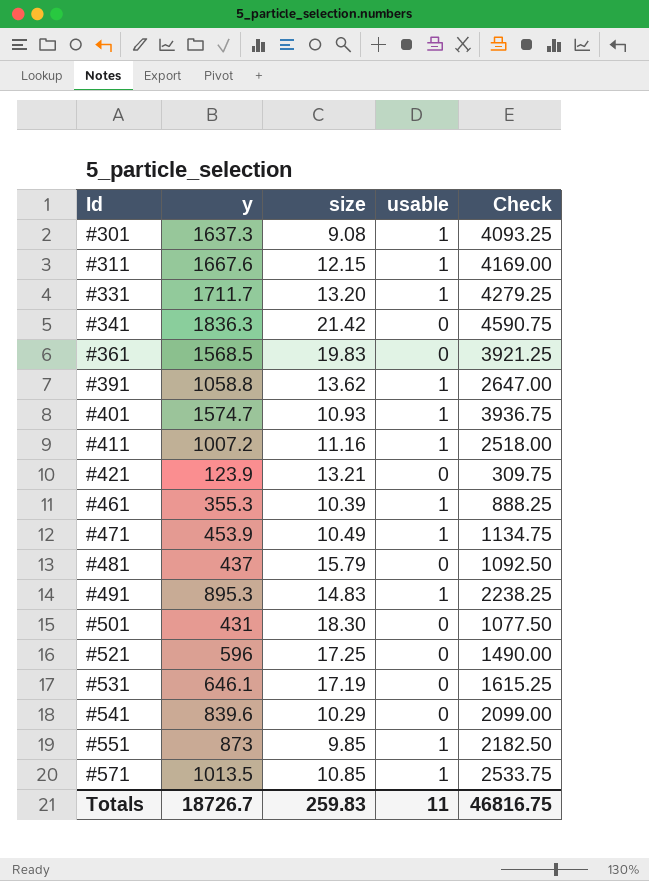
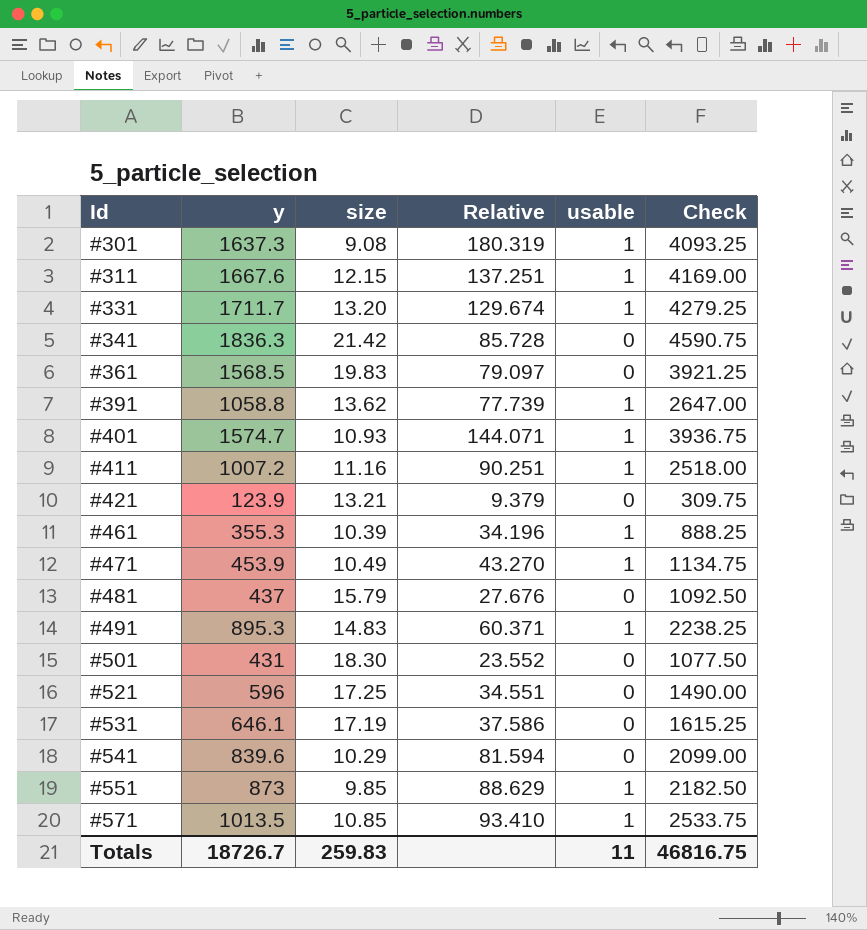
column Relative | formula: none -> [y] / [size]

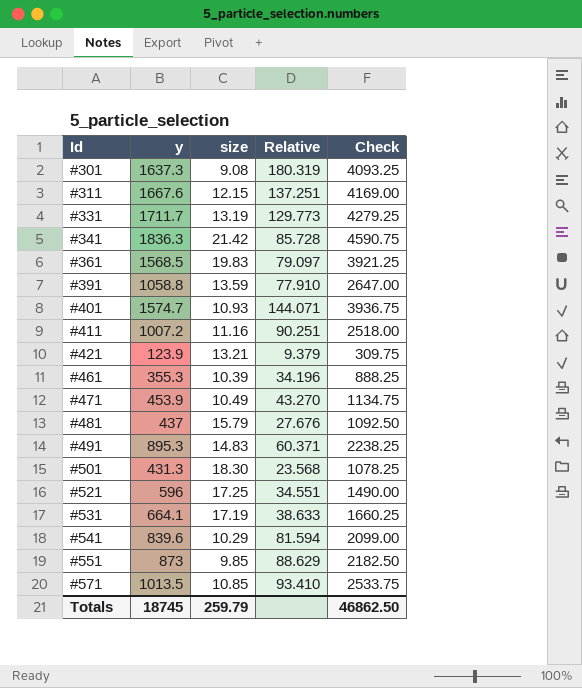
column usable | position: 5 -> none
#331 | size: 13.20 -> 13.19
#331 | Relative: 129.674 -> 129.773
#391 | size: 13.62 -> 13.59
#391 | Relative: 77.739 -> 77.910
#501 | y: 431 -> 431.3
#501 | Relative: 23.552 -> 23.568
#501 | Check: 1077.50 -> 1078.25
#531 | y: 646.1 -> 664.1
#531 | Relative: 37.586 -> 38.633
#531 | Check: 1615.25 -> 1660.25
Totals | y: 18726.7 -> 18745
Totals | size: 259.83 -> 259.79
Totals | Check: 46816.75 -> 46862.50

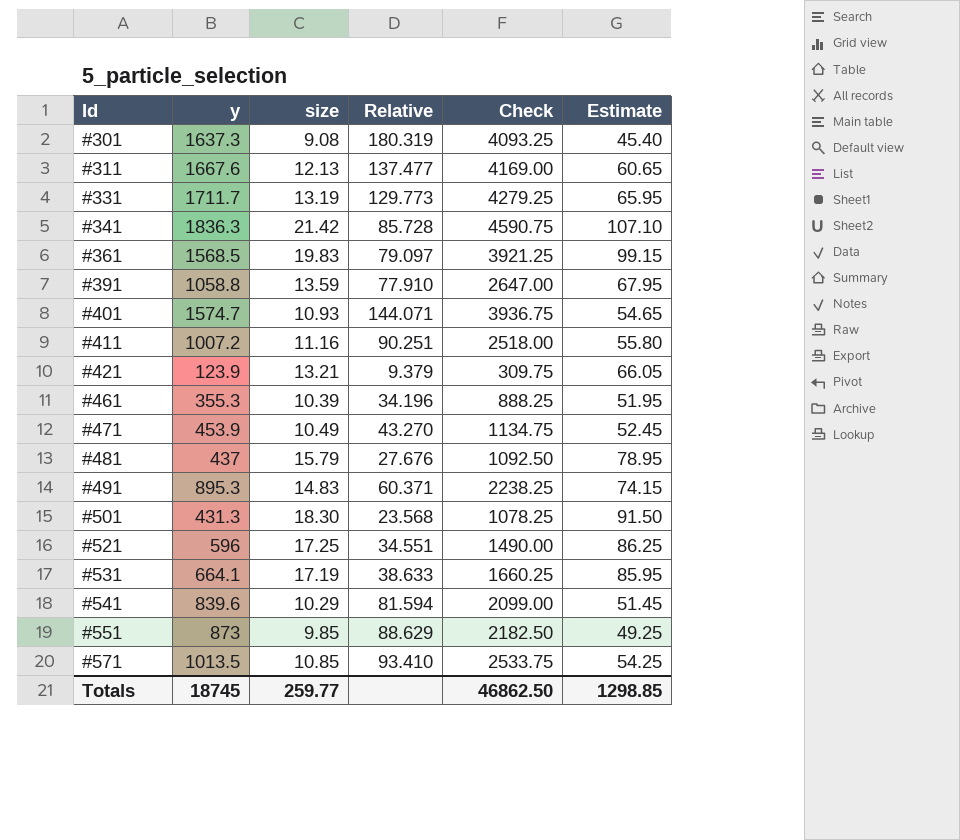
column Estimate | formula: none -> [size] * 5
#311 | size: 12.15 -> 12.13
#311 | Relative: 137.251 -> 137.477
Totals | size: 259.79 -> 259.77

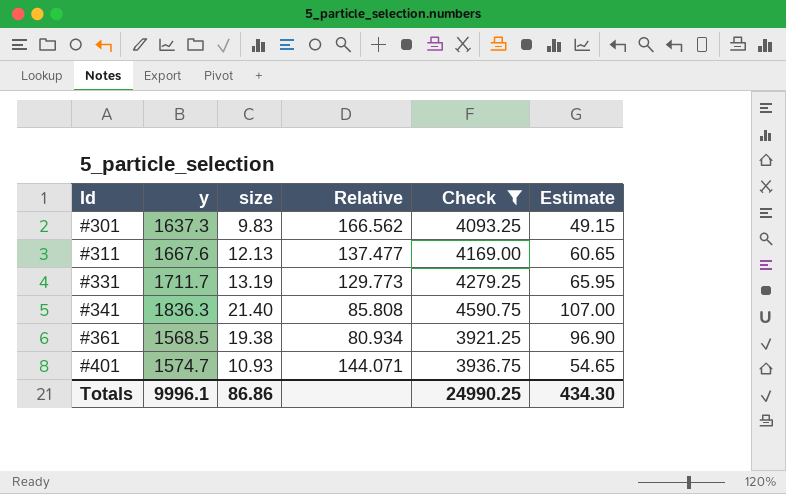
filter: none -> Check >= 3921.25
#301 | size: 9.08 -> 9.83
#301 | Relative: 180.319 -> 166.562
#301 | Estimate: 45.40 -> 49.15
#341 | size: 21.42 -> 21.40
#341 | Relative: 85.728 -> 85.808
#341 | Estimate: 107.10 -> 107.00
#361 | size: 19.83 -> 19.38
#361 | Relative: 79.097 -> 80.934
#361 | Estimate: 99.15 -> 96.90
Totals | y: 18745 -> 9996.1
Totals | size: 259.77 -> 86.86
Totals | Check: 46862.50 -> 24990.25
Totals | Estimate: 1298.85 -> 434.30

